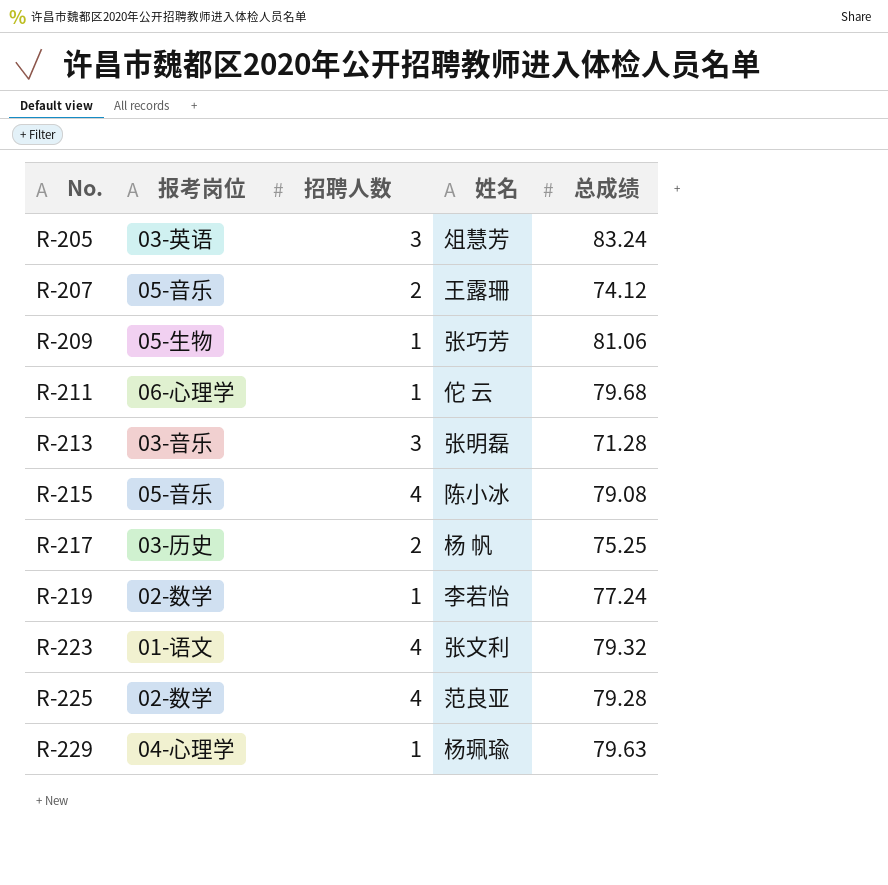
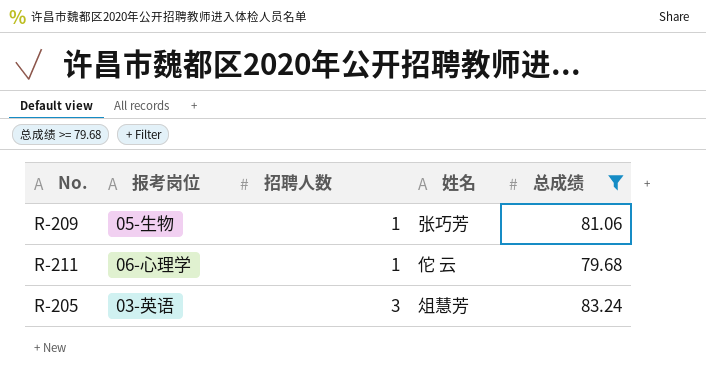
filter: none -> 总成绩 >= 79.68
row order: No. ascending -> 招聘人数 ascending

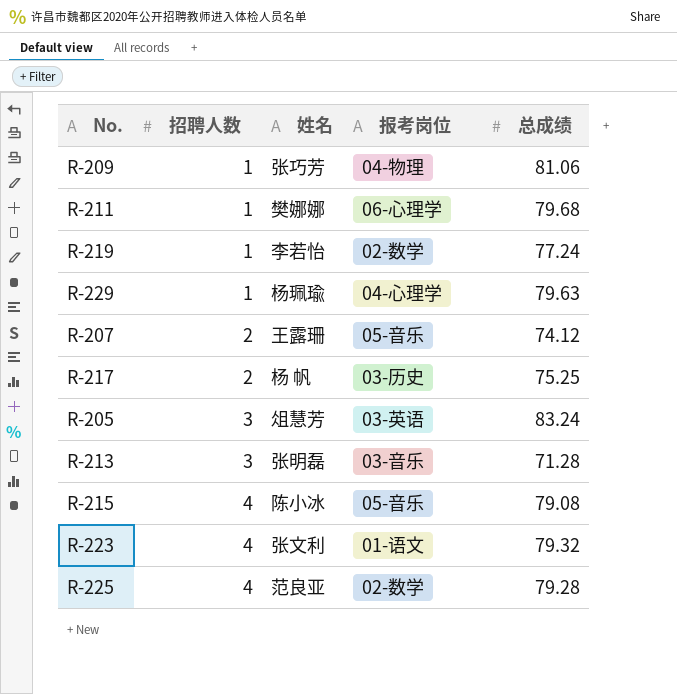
filter: 总成绩 >= 79.68 -> none
column 报考岗位 | position: 2 -> 4
R-209 | 报考岗位: 05-生物 -> 04-物理
R-211 | 姓名: 佗 云 -> 樊娜娜

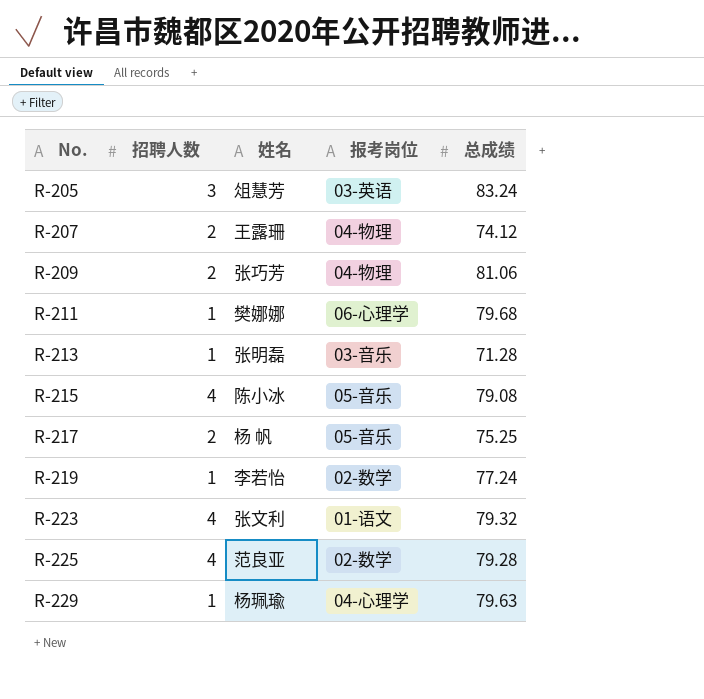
row order: 招聘人数 ascending -> No. ascending
R-207 | 报考岗位: 05-音乐 -> 04-物理
R-209 | 招聘人数: 1 -> 2
R-213 | 招聘人数: 3 -> 1
R-217 | 报考岗位: 03-历史 -> 05-音乐

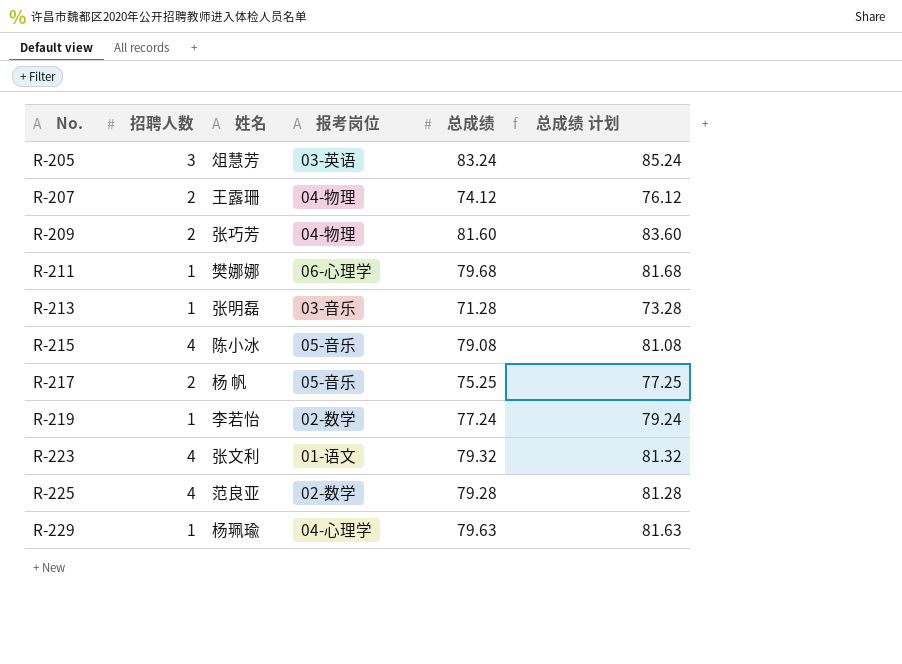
column 总成绩 计划 | formula: none -> [总成绩] + 2
R-209 | 总成绩: 81.06 -> 81.60

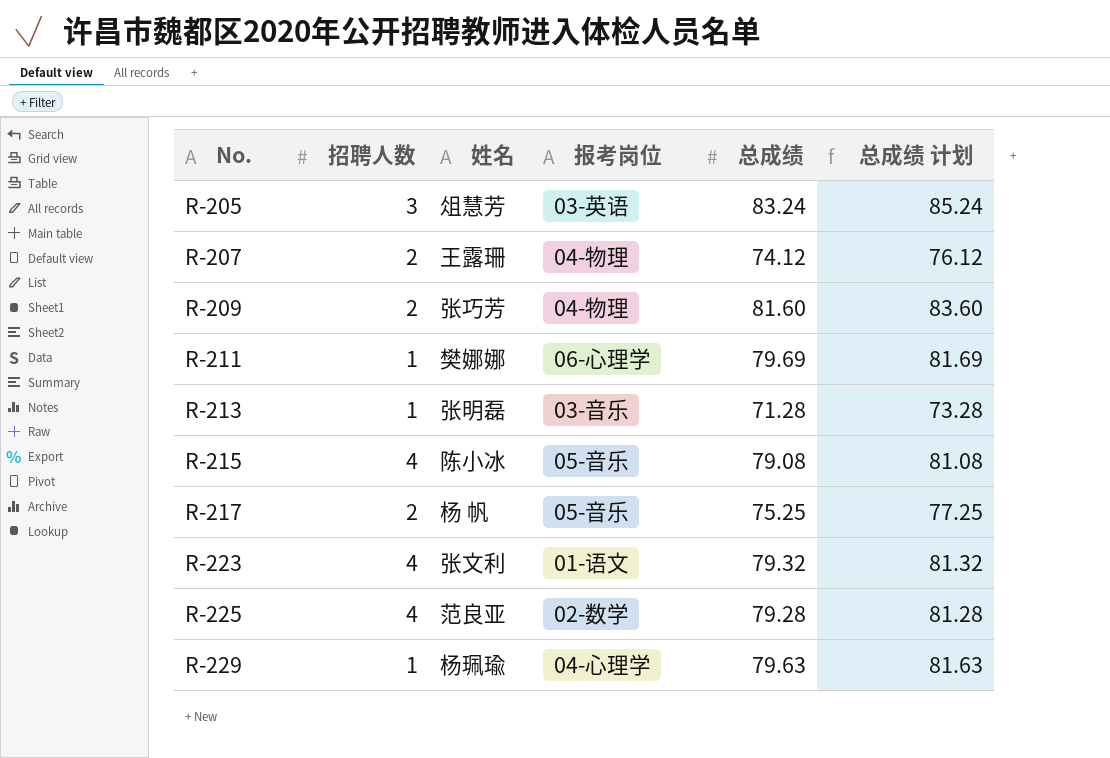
row R-219: 1 | 李若怡 | 02-数学 | 77.24 | 79.24 -> none
R-211 | 总成绩: 79.68 -> 79.69
R-211 | 总成绩 计划: 81.68 -> 81.69

